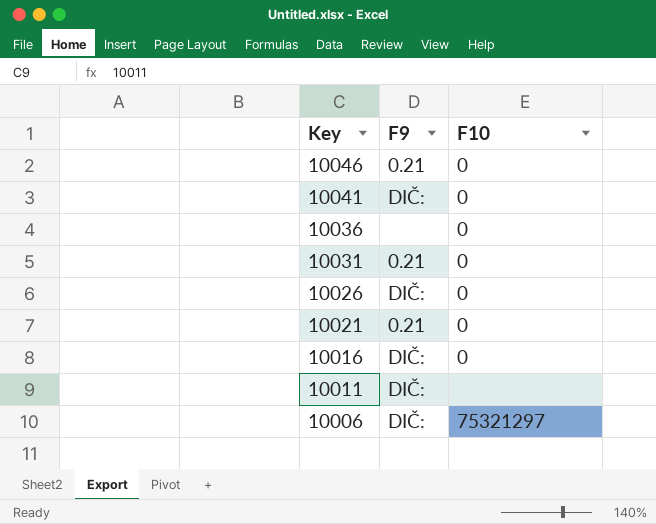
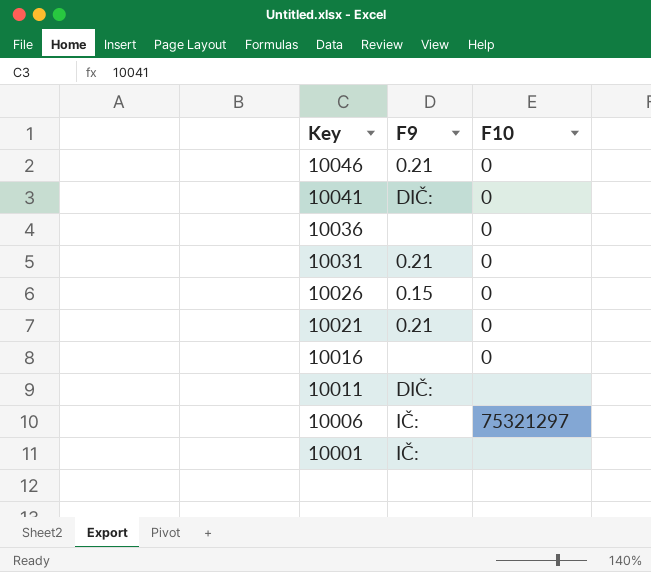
10026 | F9: DIČ: -> 0.15
10016 | F9: DIČ: -> none
10006 | F9: DIČ: -> IČ:
row 10001: none -> IČ: | none

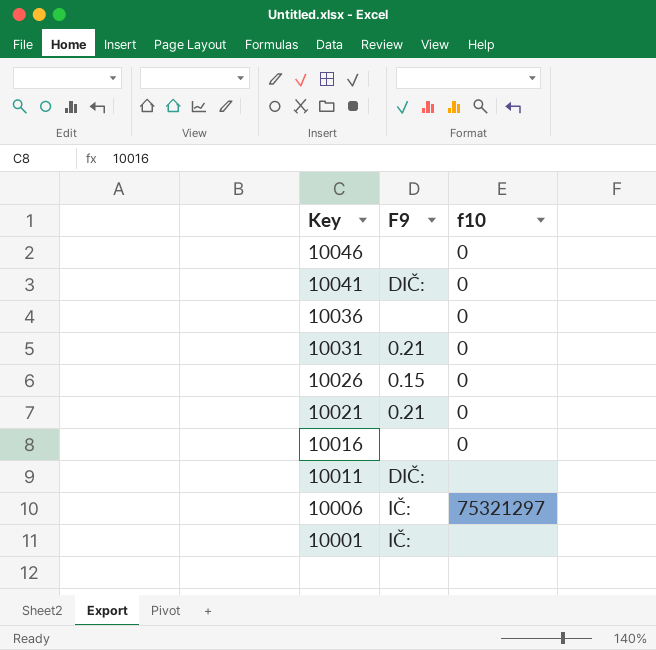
column name: F10 -> f10
10046 | F9: 0.21 -> none

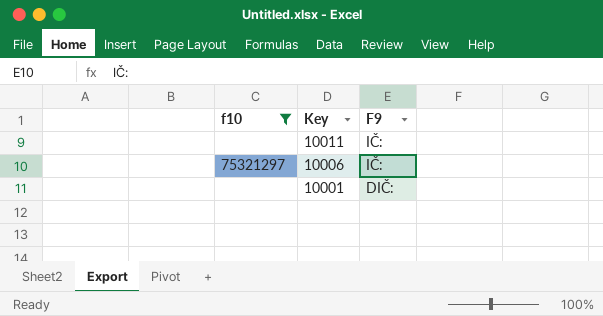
filter: none -> f10 != 0
column f10 | position: 3 -> 1
10011 | F9: DIČ: -> IČ:
10001 | F9: IČ: -> DIČ:

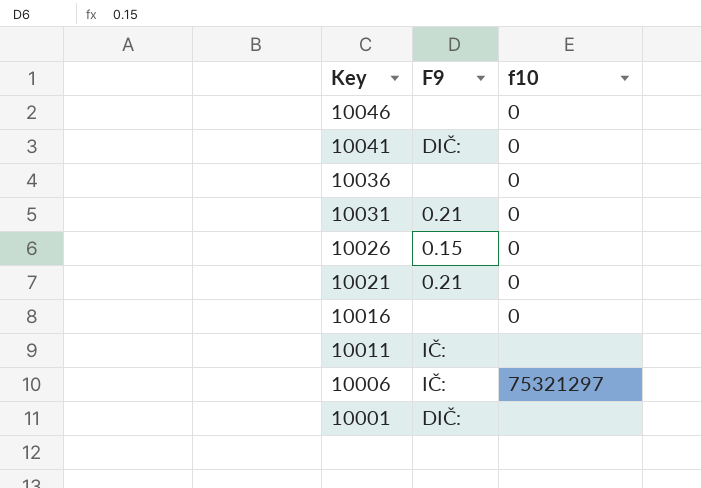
filter: f10 != 0 -> none
column f10 | position: 1 -> 3

